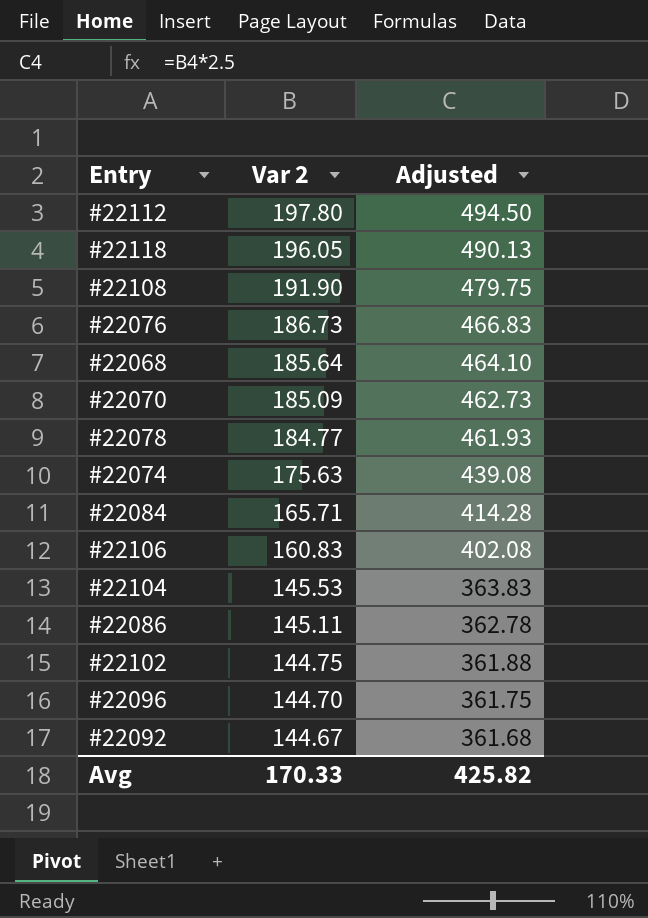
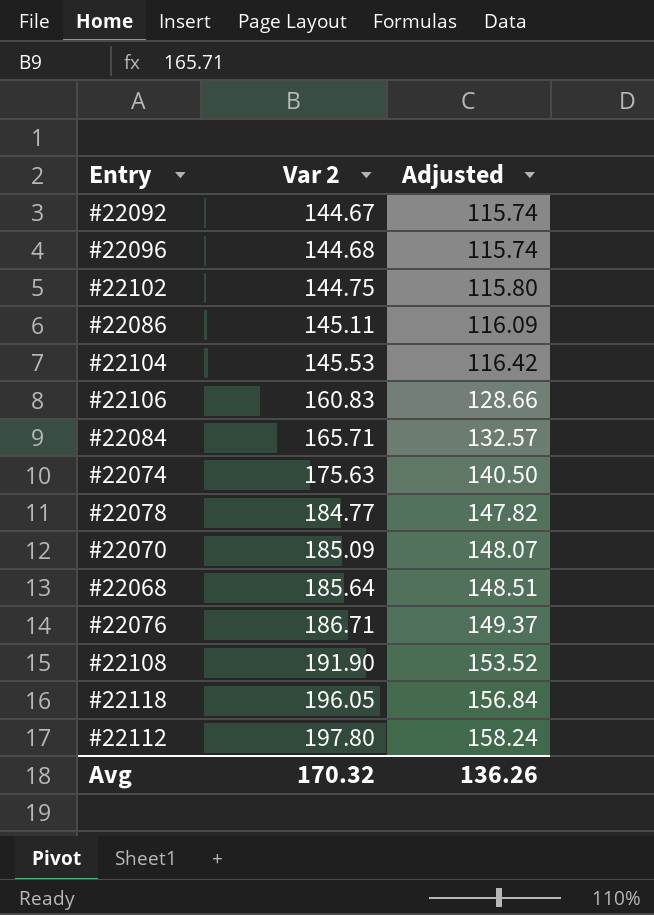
row order: Var 2 descending -> Var 2 ascending
column Adjusted | formula: [Var 2] * 2.5 -> [Var 2] * 0.8
#22096 | Var 2: 144.70 -> 144.68
#22076 | Var 2: 186.73 -> 186.71
Avg | Var 2: 170.33 -> 170.32
Avg | Adjusted: 425.82 -> 136.26

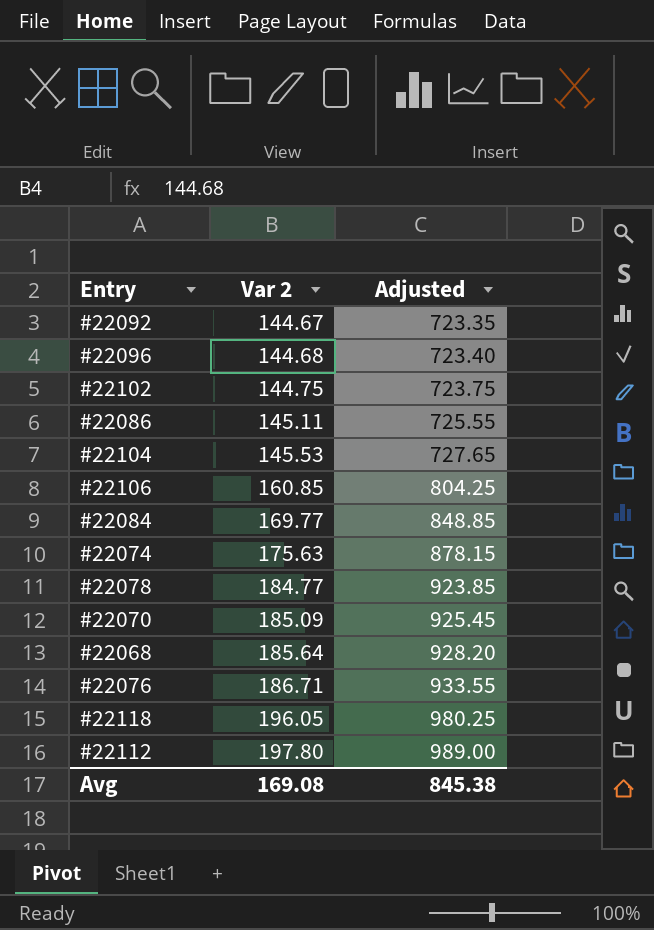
column Adjusted | formula: [Var 2] * 0.8 -> [Var 2] * 5
row #22108: 191.90 | 153.52 -> none
#22106 | Var 2: 160.83 -> 160.85
#22084 | Var 2: 165.71 -> 169.77
Avg | Var 2: 170.32 -> 169.08
Avg | Adjusted: 136.26 -> 845.38

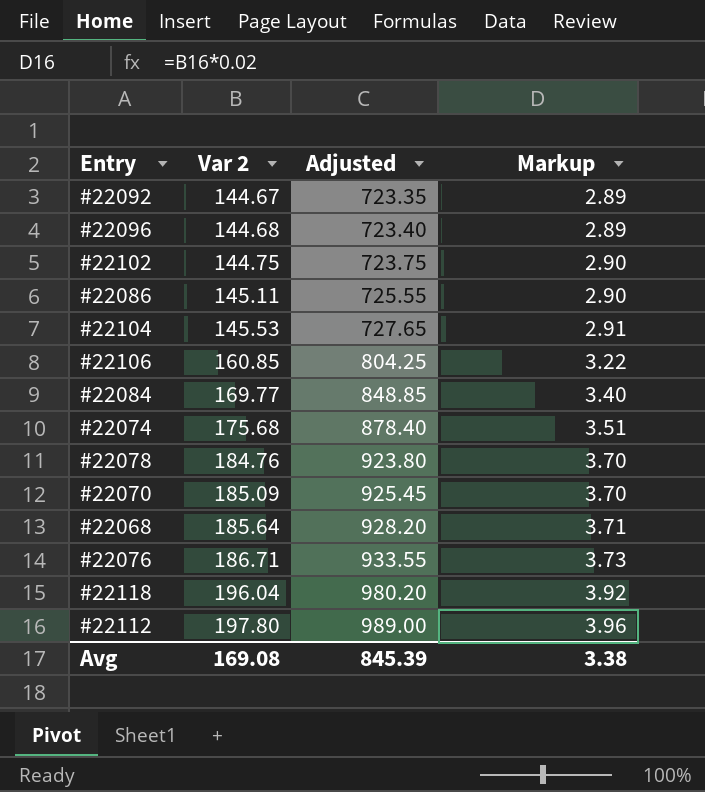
column Markup | formula: none -> [Var 2] * 0.02
#22074 | Var 2: 175.63 -> 175.68
#22074 | Adjusted: 878.15 -> 878.40
#22078 | Var 2: 184.77 -> 184.76
#22078 | Adjusted: 923.85 -> 923.80
#22118 | Var 2: 196.05 -> 196.04
#22118 | Adjusted: 980.25 -> 980.20
Avg | Adjusted: 845.38 -> 845.39

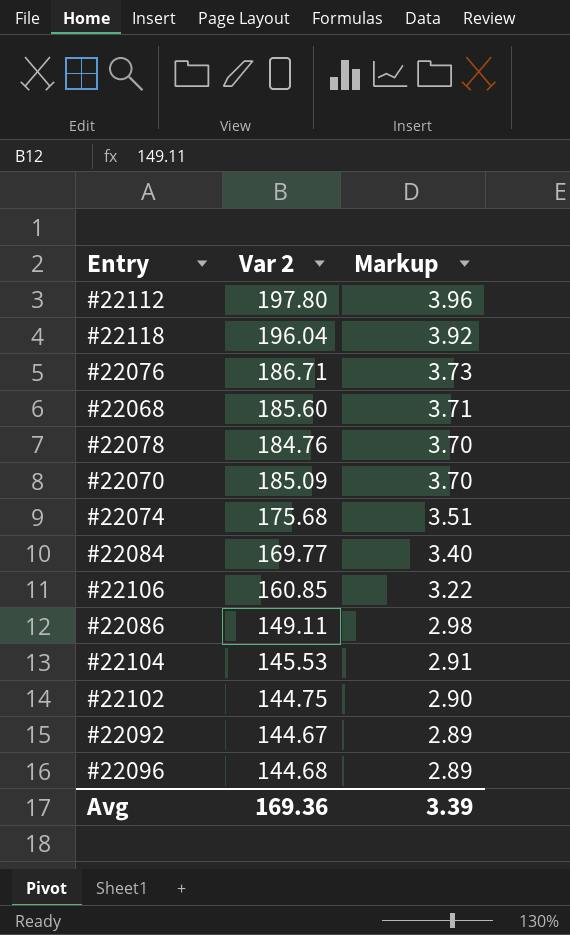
row order: Var 2 ascending -> Markup descending
column Adjusted | formula: [Var 2] * 5 -> none
#22068 | Var 2: 185.64 -> 185.60
#22086 | Var 2: 145.11 -> 149.11
#22086 | Markup: 2.90 -> 2.98
Avg | Var 2: 169.08 -> 169.36
Avg | Markup: 3.38 -> 3.39

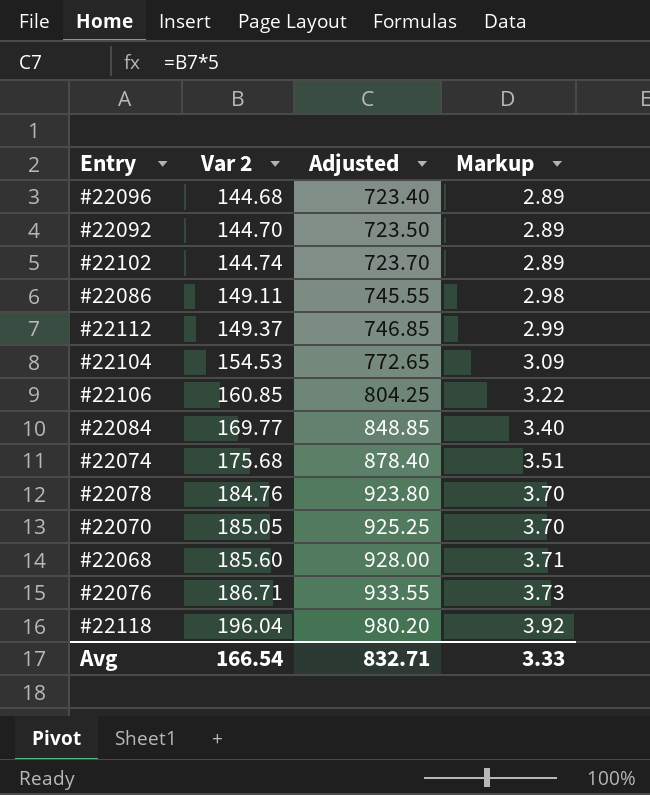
row order: Markup descending -> Var 2 ascending
column Adjusted | formula: none -> [Var 2] * 5
#22092 | Var 2: 144.67 -> 144.70
#22102 | Var 2: 144.75 -> 144.74
#22102 | Markup: 2.90 -> 2.89
#22112 | Var 2: 197.80 -> 149.37
#22112 | Markup: 3.96 -> 2.99
#22104 | Var 2: 145.53 -> 154.53
#22104 | Markup: 2.91 -> 3.09
#22070 | Var 2: 185.09 -> 185.05
Avg | Var 2: 169.36 -> 166.54
Avg | Markup: 3.39 -> 3.33

